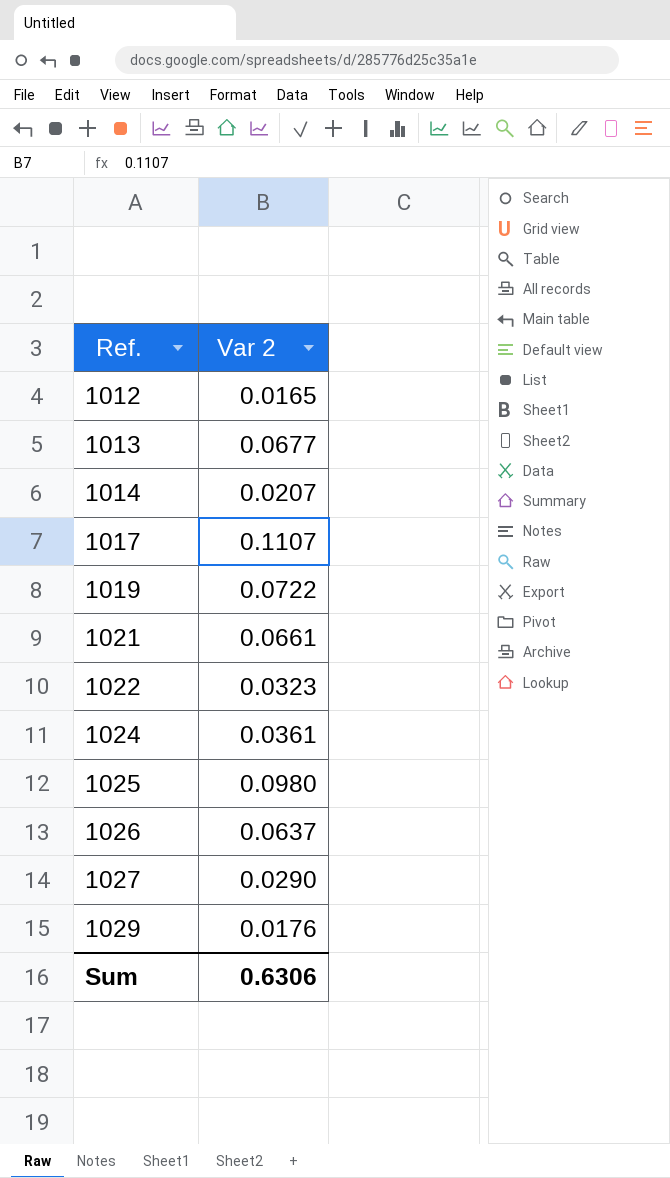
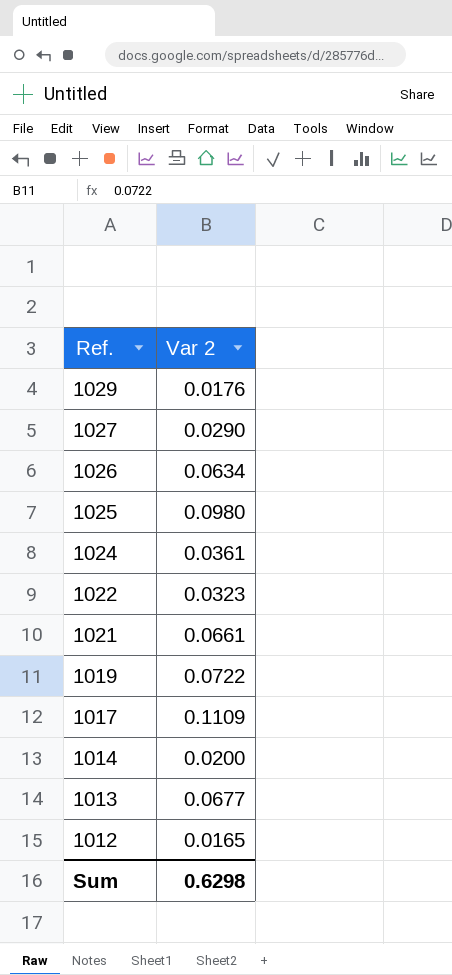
row order: Ref. ascending -> Ref. descending
1026 | Var 2: 0.0637 -> 0.0634
1017 | Var 2: 0.1107 -> 0.1109
1014 | Var 2: 0.0207 -> 0.0200
Sum | Var 2: 0.6306 -> 0.6298

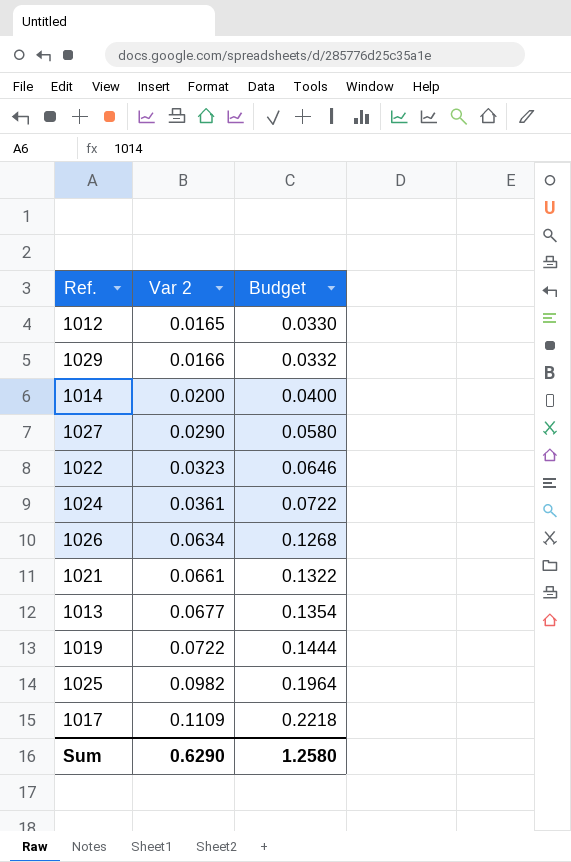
row order: Ref. descending -> Var 2 ascending
column Budget | formula: none -> [Var 2] * 2
1029 | Var 2: 0.0176 -> 0.0166
1025 | Var 2: 0.0980 -> 0.0982
Sum | Var 2: 0.6298 -> 0.6290

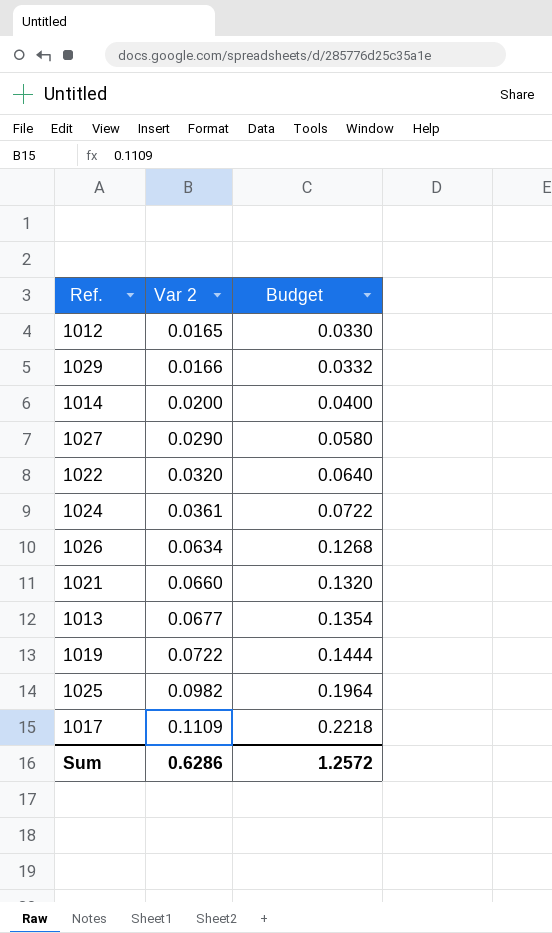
1022 | Var 2: 0.0323 -> 0.0320
1022 | Budget: 0.0646 -> 0.0640
1021 | Var 2: 0.0661 -> 0.0660
1021 | Budget: 0.1322 -> 0.1320
Sum | Var 2: 0.6290 -> 0.6286
Sum | Budget: 1.2580 -> 1.2572

